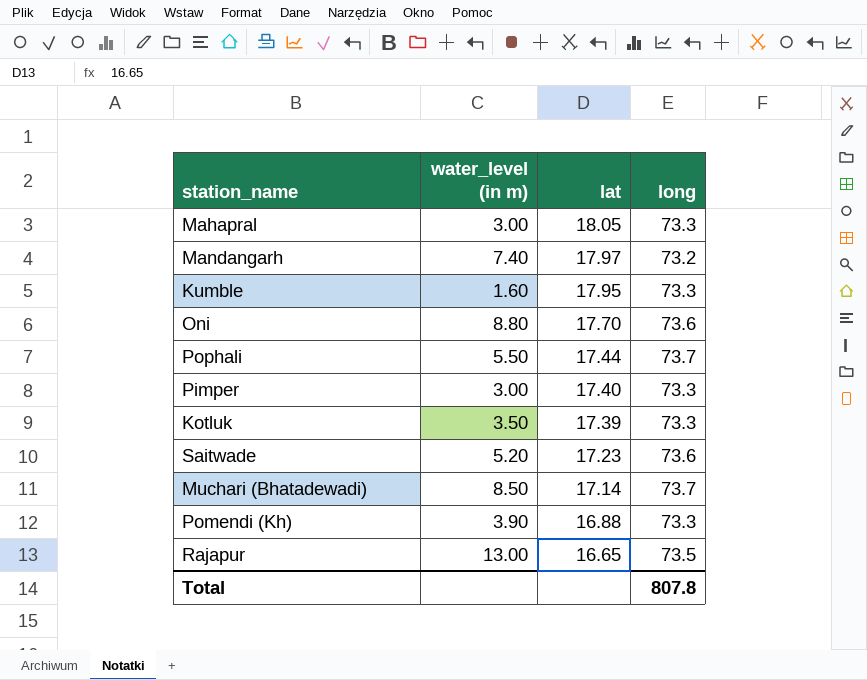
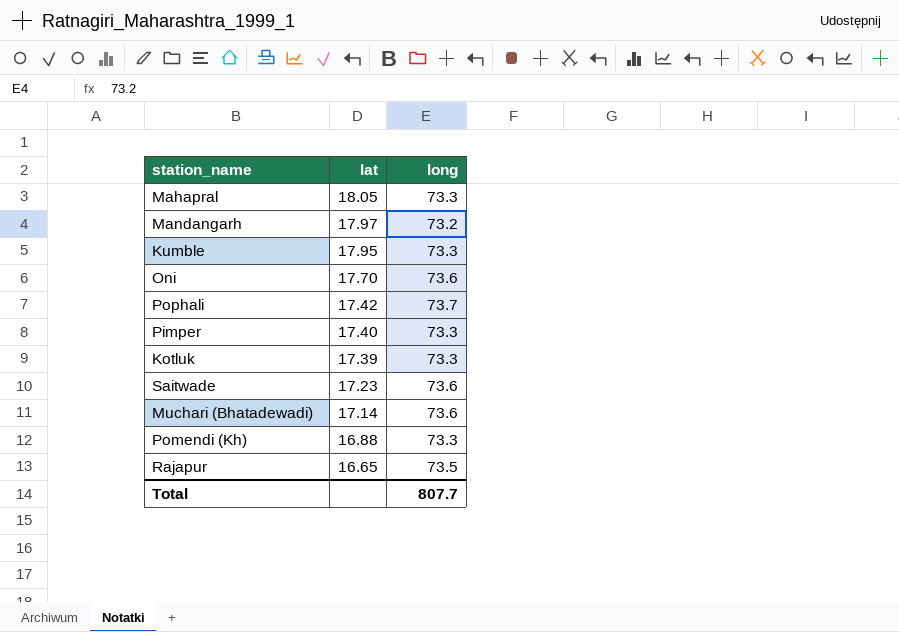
column water_level (in m) | position: 2 -> none
Pophali | lat: 17.44 -> 17.42
Muchari (Bhatadewadi) | long: 73.7 -> 73.6
Total | long: 807.8 -> 807.7

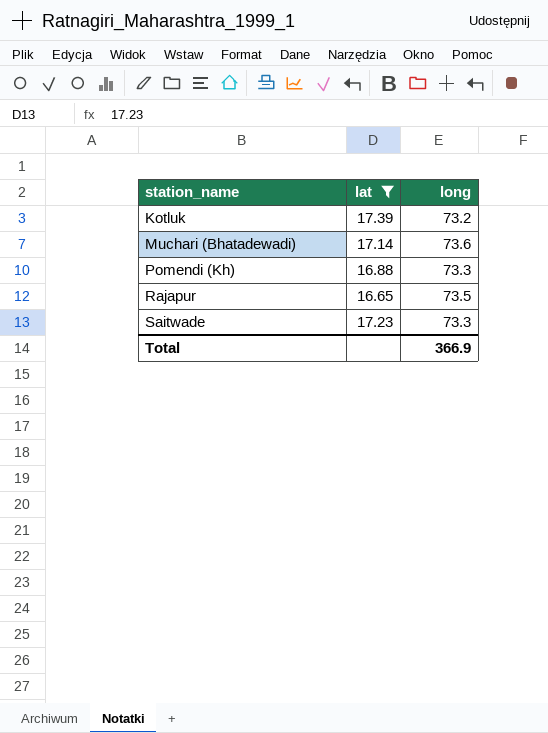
filter: none -> lat <= 17.39
row order: lat descending -> station_name ascending
Kotluk | long: 73.3 -> 73.2
Saitwade | long: 73.6 -> 73.3
Total | long: 807.7 -> 366.9

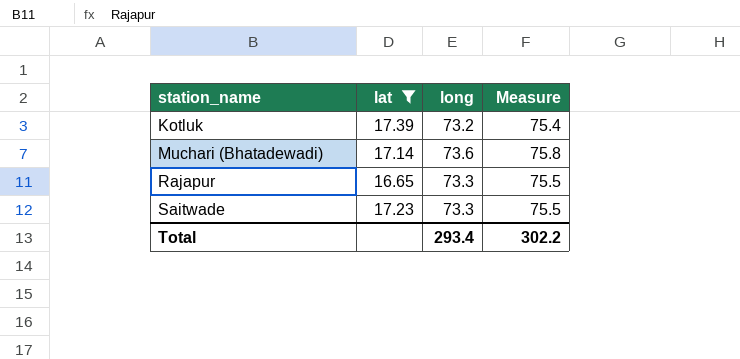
column Measure | formula: none -> [long] * 1.03
row Pomendi (Kh): 16.88 | 73.3 -> none
Rajapur | long: 73.5 -> 73.3
Total | long: 366.9 -> 293.4

